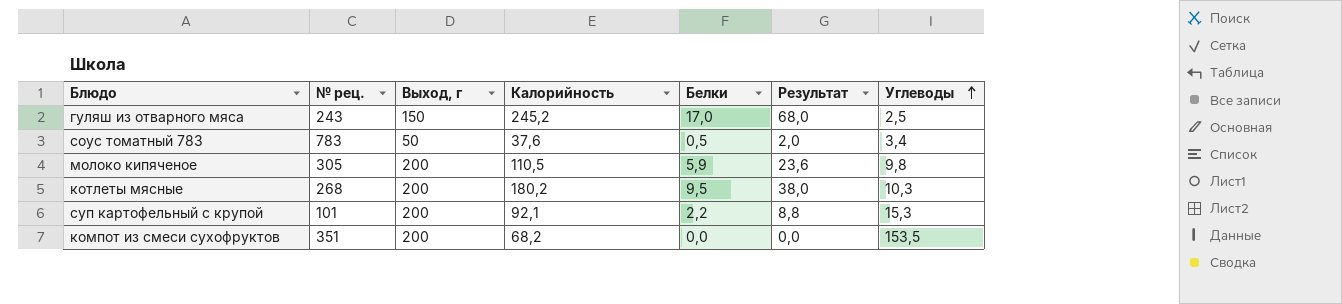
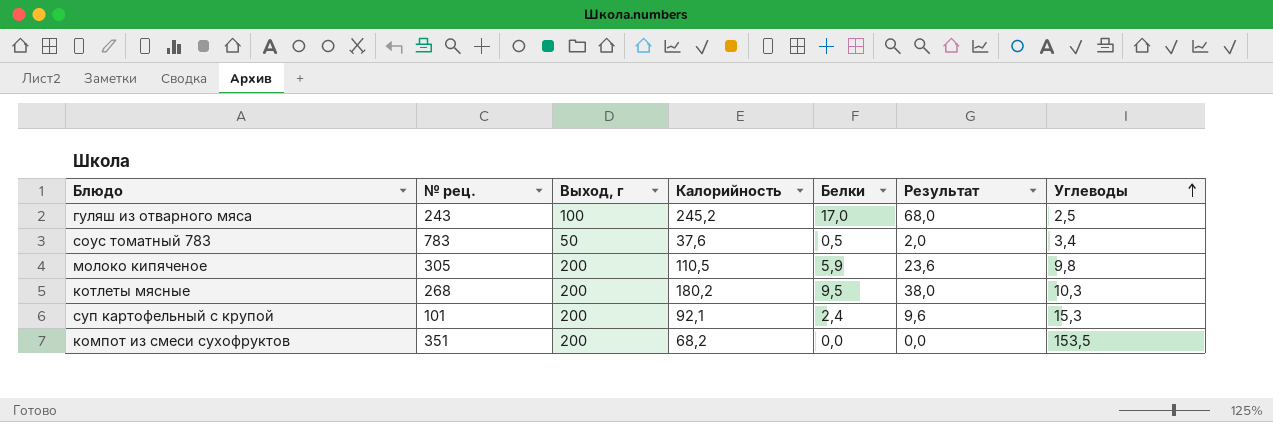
гуляш из отварного мяса | Выход, г: 150 -> 100
суп картофельный с крупой | Белки: 2,2 -> 2,4
суп картофельный с крупой | Результат: 8,8 -> 9,6

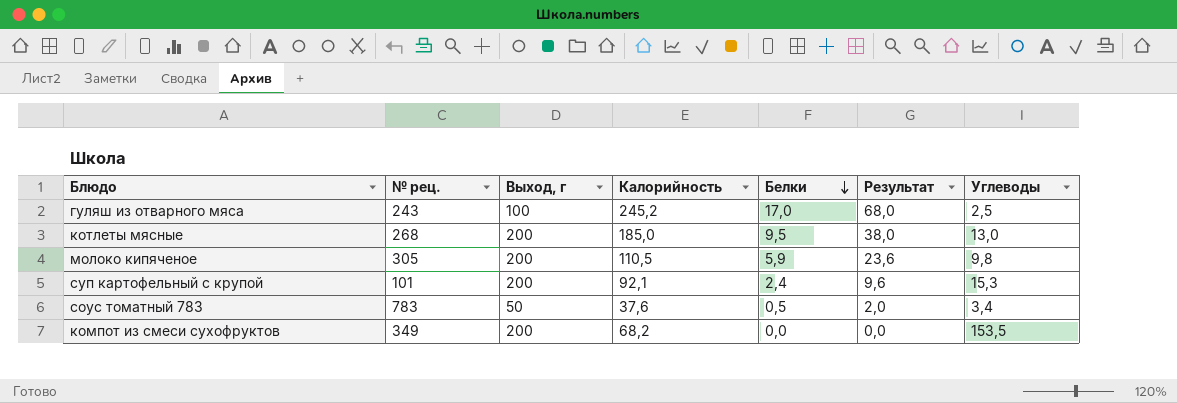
row order: Углеводы ascending -> Белки descending
котлеты мясные | Калорийность: 180,2 -> 185,0
котлеты мясные | Углеводы: 10,3 -> 13,0
компот из смеси сухофруктов | № рец.: 351 -> 349

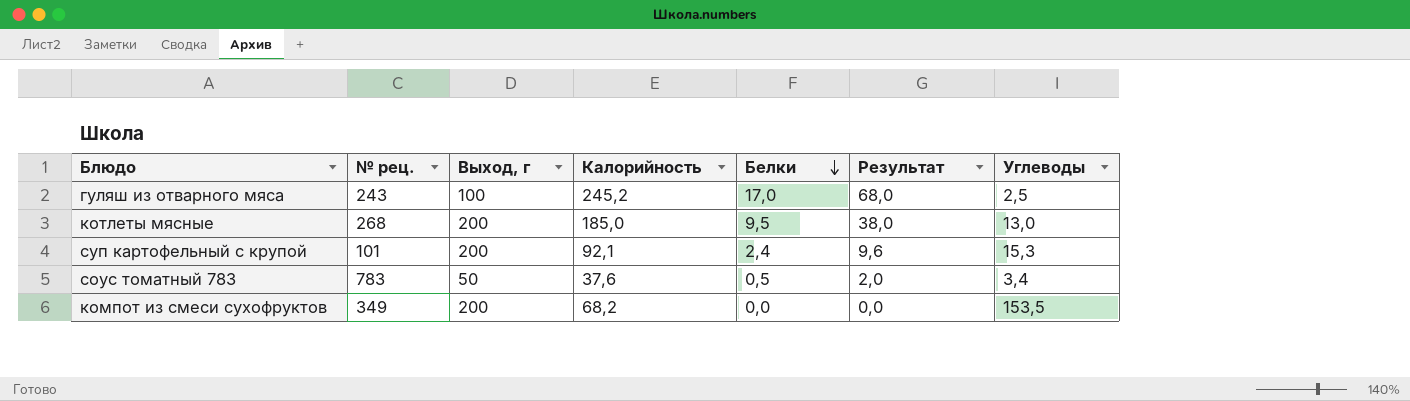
row молоко кипяченое: 305 | 200 | 110,5 | 5,9 | 23,6 | 9,8 -> none

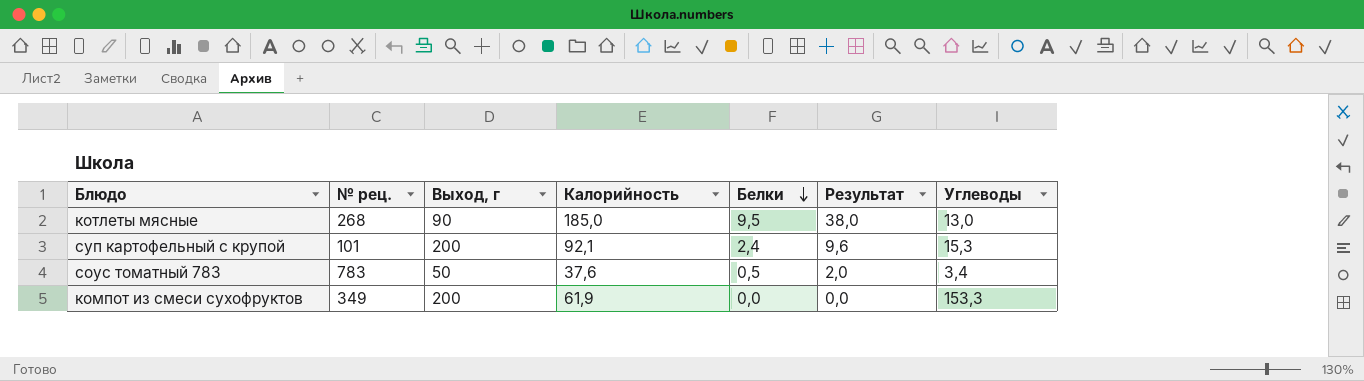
row гуляш из отварного мяса: 243 | 100 | 245,2 | 17,0 | 68,0 | 2,5 -> none
котлеты мясные | Выход, г: 200 -> 90
компот из смеси сухофруктов | Калорийность: 68,2 -> 61,9
компот из смеси сухофруктов | Углеводы: 153,5 -> 153,3

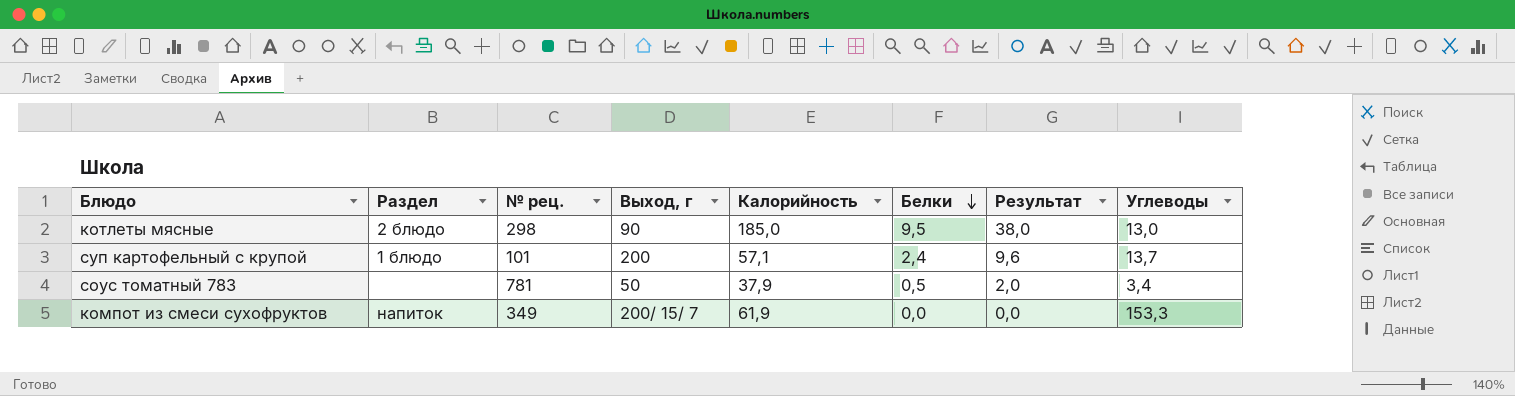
column Раздел | position: none -> 2
котлеты мясные | № рец.: 268 -> 298
суп картофельный с крупой | Калорийность: 92,1 -> 57,1
суп картофельный с крупой | Углеводы: 15,3 -> 13,7
соус томатный 783 | № рец.: 783 -> 781
соус томатный 783 | Калорийность: 37,6 -> 37,9
компот из смеси сухофруктов | Выход, г: 200 -> 200/ 15/ 7

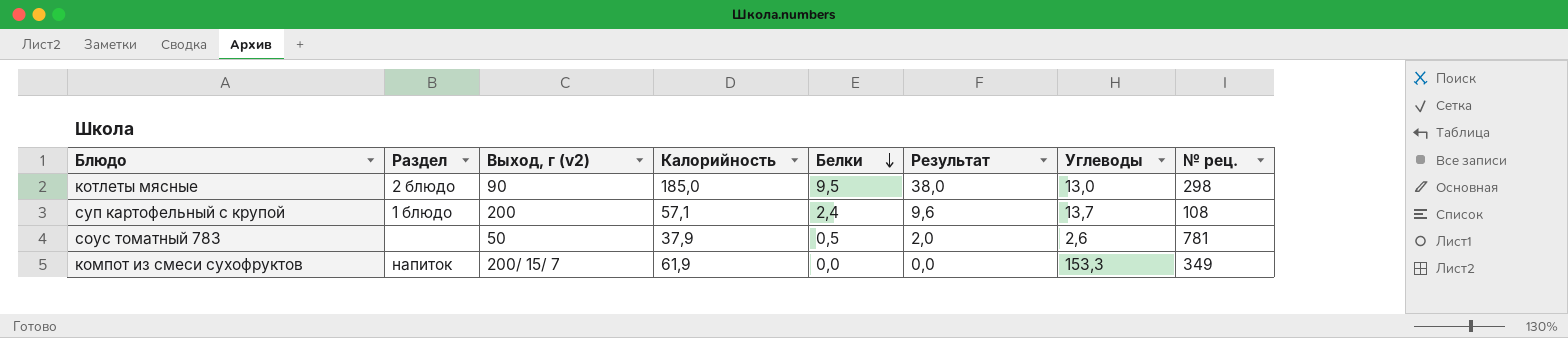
column name: Выход, г -> Выход, г (v2)
column № рец. | position: 3 -> 8
суп картофельный с крупой | № рец.: 101 -> 108
соус томатный 783 | Углеводы: 3,4 -> 2,6

